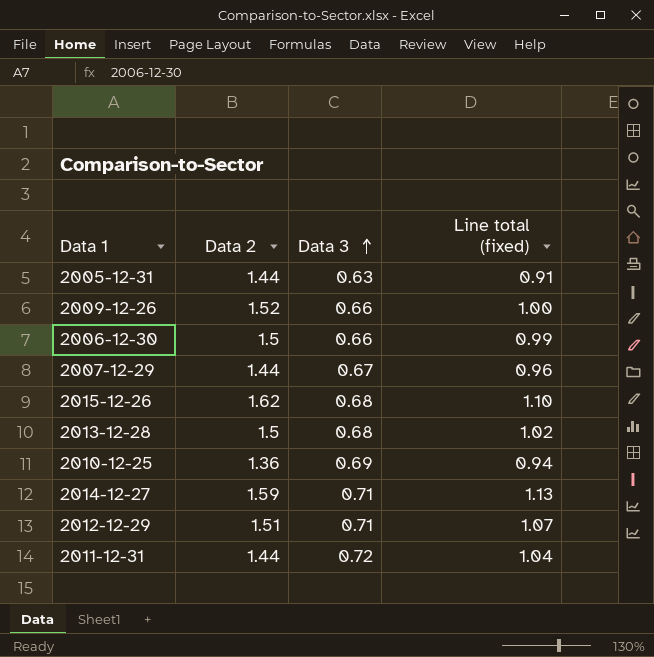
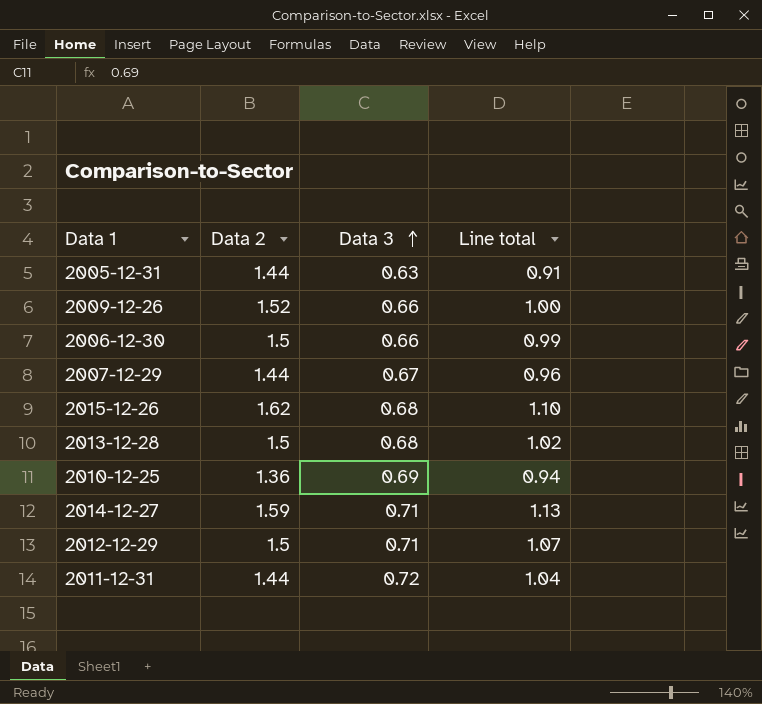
column name: Line total (fixed) -> Line total
2012-12-29 | Data 2: 1.51 -> 1.5

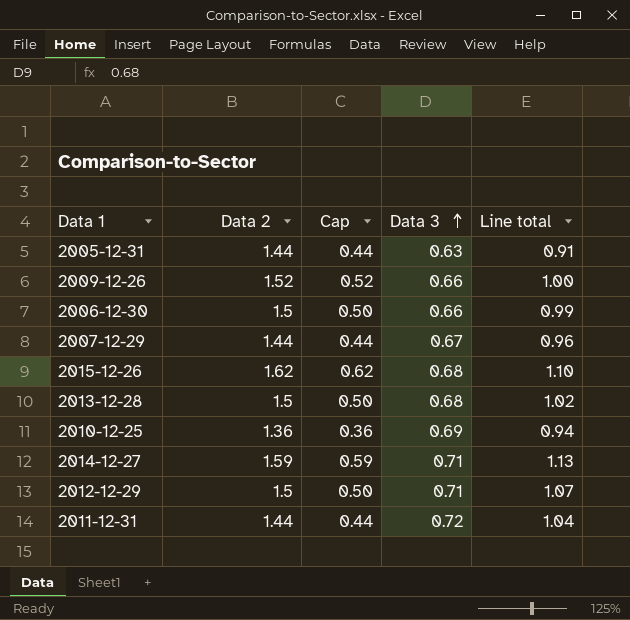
column Cap | formula: none -> [Data 2] - 1

